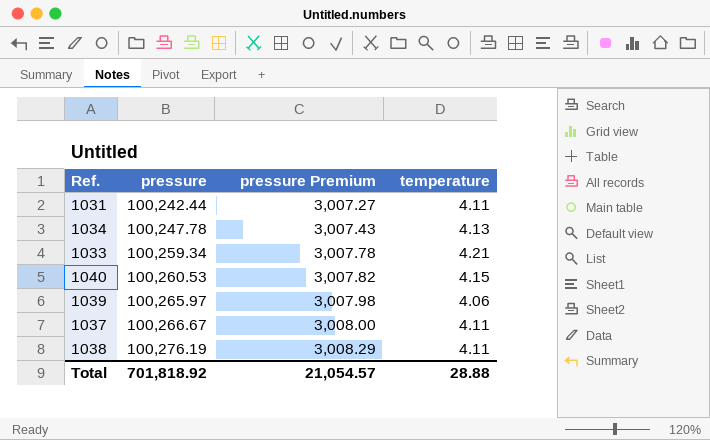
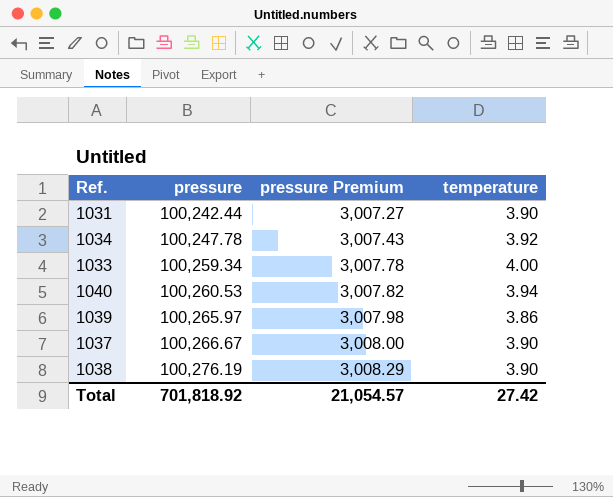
1031 | temperature: 4.11 -> 3.90
1034 | temperature: 4.13 -> 3.92
1033 | temperature: 4.21 -> 4.00
1040 | temperature: 4.15 -> 3.94
1039 | temperature: 4.06 -> 3.86
1037 | temperature: 4.11 -> 3.90
1038 | temperature: 4.11 -> 3.90
Total | temperature: 28.88 -> 27.42

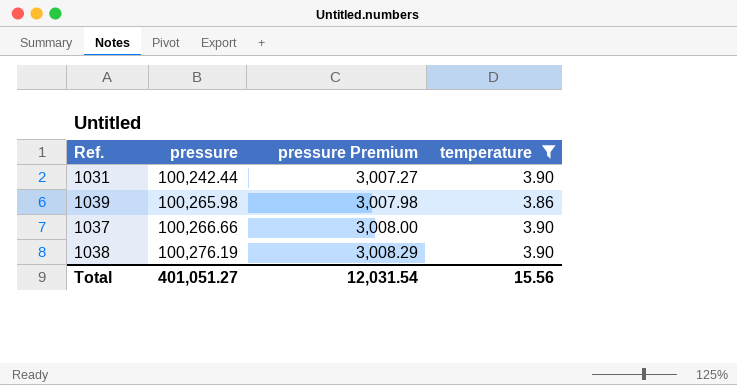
filter: none -> temperature <= 3.90
1039 | pressure: 100,265.97 -> 100,265.98
1037 | pressure: 100,266.67 -> 100,266.66
Total | pressure: 701,818.92 -> 401,051.27
Total | pressure Premium: 21,054.57 -> 12,031.54
Total | temperature: 27.42 -> 15.56

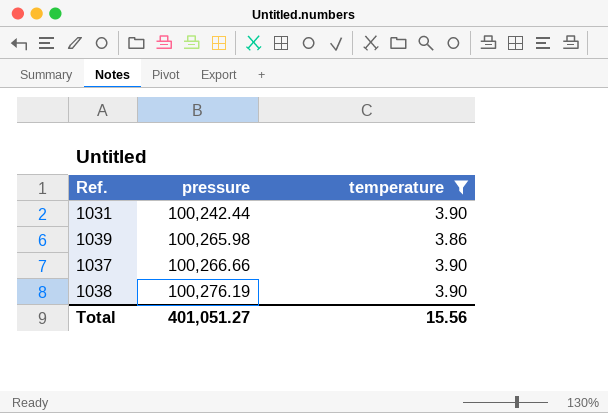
column pressure Premium | formula: [pressure] * 0.03 -> none

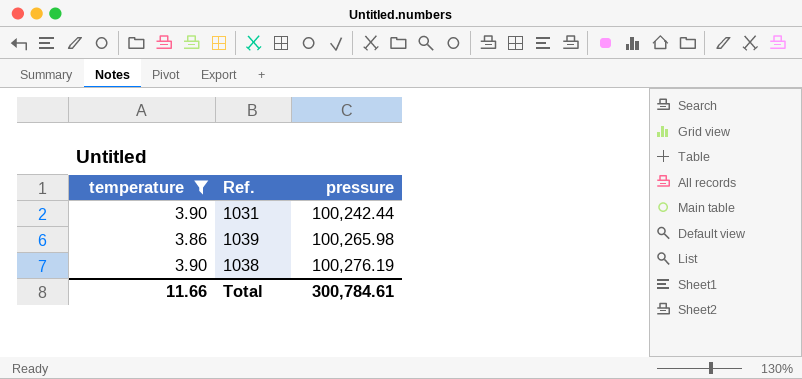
column temperature | position: 3 -> 1
row 1037: 100,266.66 | 3.90 -> none
Total | temperature: 15.56 -> 11.66
Total | pressure: 401,051.27 -> 300,784.61

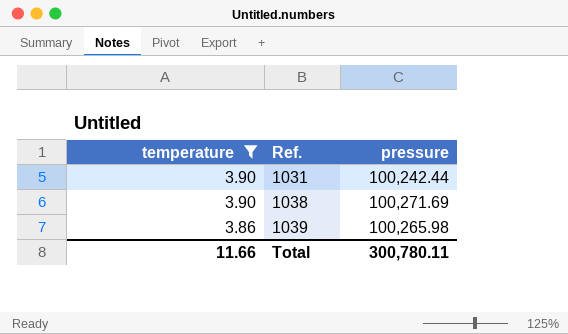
row order: pressure ascending -> temperature descending
1038 | pressure: 100,276.19 -> 100,271.69
Total | pressure: 300,784.61 -> 300,780.11

